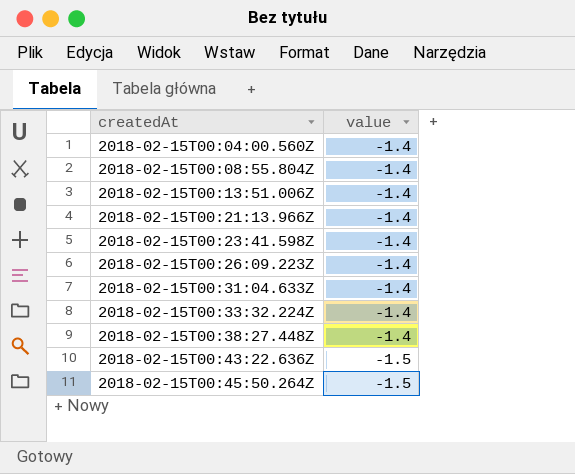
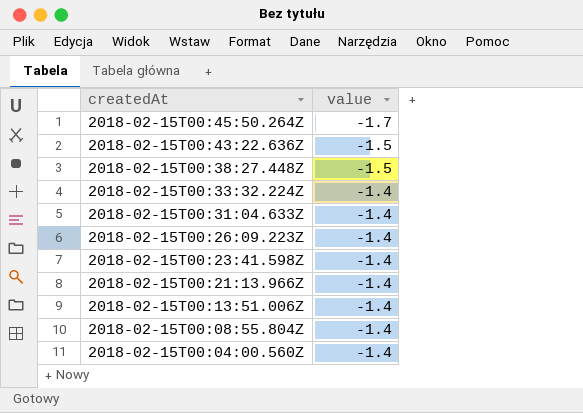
row order: createdAt ascending -> createdAt descending
2018-02-15T00:45:50.264Z | value: -1.5 -> -1.7
2018-02-15T00:38:27.448Z | value: -1.4 -> -1.5

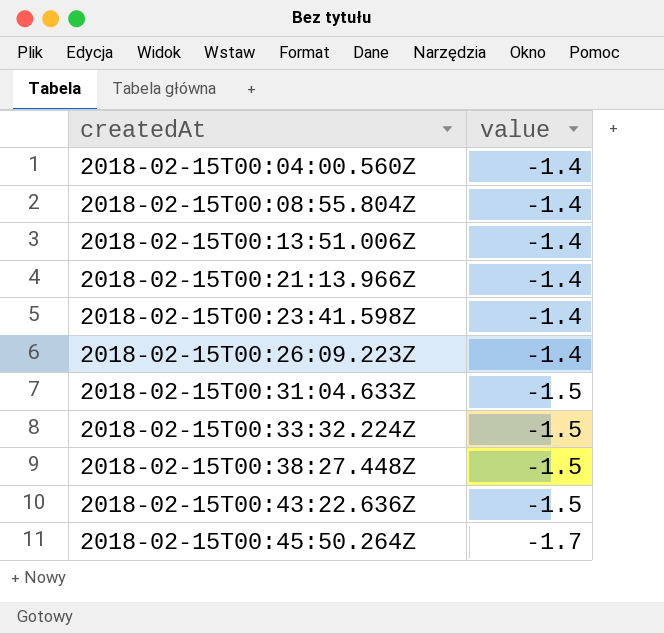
row order: createdAt descending -> createdAt ascending
2018-02-15T00:31:04.633Z | value: -1.4 -> -1.5
2018-02-15T00:33:32.224Z | value: -1.4 -> -1.5

